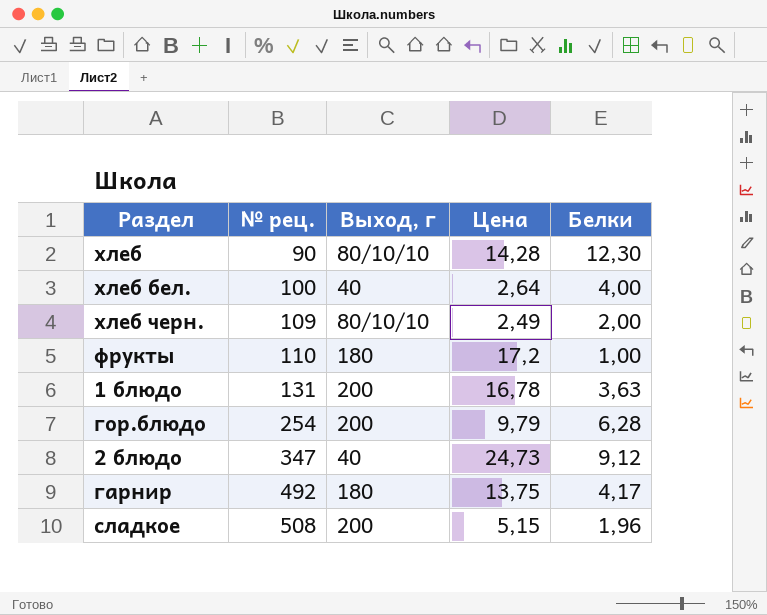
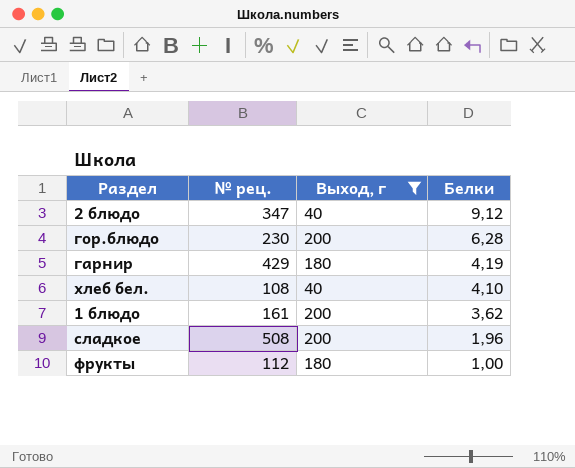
filter: none -> Выход, г != 80/10/10
row order: № рец. ascending -> Белки descending
column Цена | position: 4 -> none
гор.блюдо | № рец.: 254 -> 230
гарнир | № рец.: 492 -> 429
гарнир | Белки: 4,17 -> 4,19
хлеб бел. | № рец.: 100 -> 108
хлеб бел. | Белки: 4,00 -> 4,10
1 блюдо | № рец.: 131 -> 161
1 блюдо | Белки: 3,63 -> 3,62
фрукты | № рец.: 110 -> 112

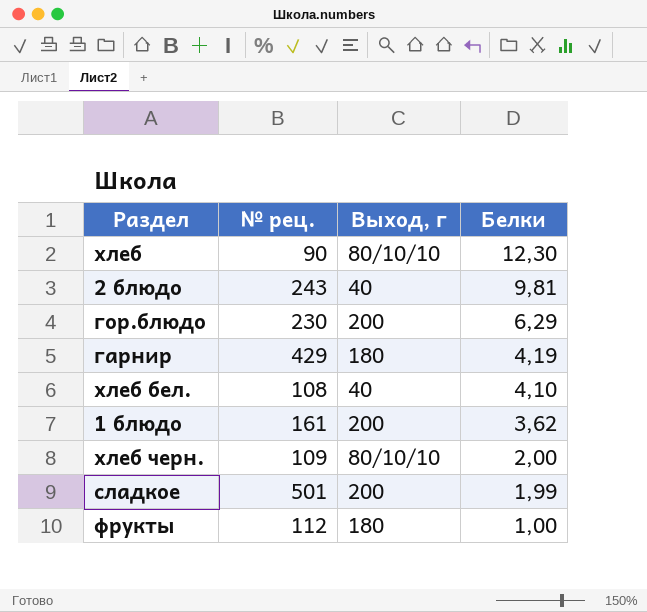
filter: Выход, г != 80/10/10 -> none
2 блюдо | № рец.: 347 -> 243
2 блюдо | Белки: 9,12 -> 9,81
гор.блюдо | Белки: 6,28 -> 6,29
сладкое | № рец.: 508 -> 501
сладкое | Белки: 1,96 -> 1,99

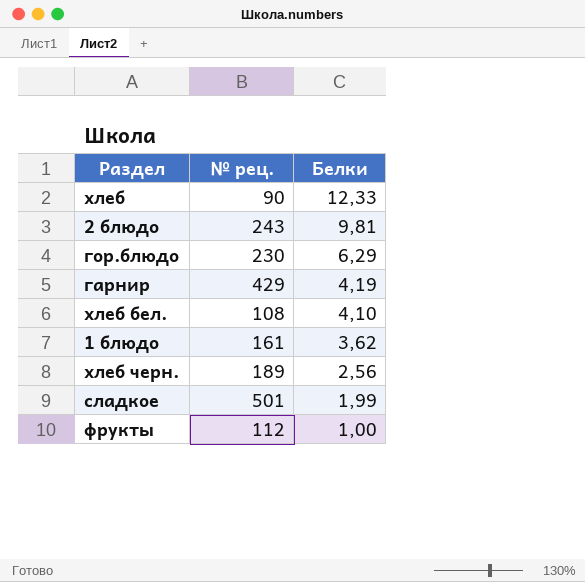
column Выход, г | position: 3 -> none
хлеб | Белки: 12,30 -> 12,33
хлеб черн. | № рец.: 109 -> 189
хлеб черн. | Белки: 2,00 -> 2,56

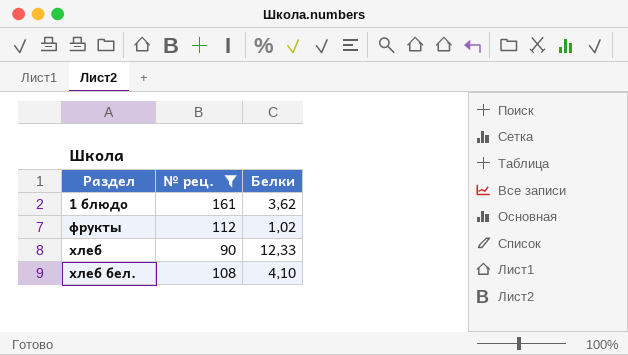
filter: none -> № рец. <= 161
row order: Белки descending -> Раздел ascending
фрукты | Белки: 1,00 -> 1,02

